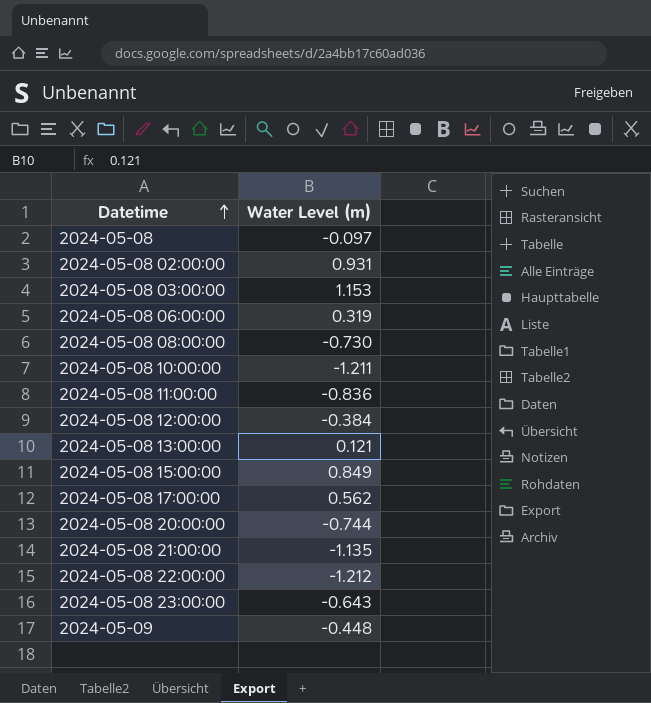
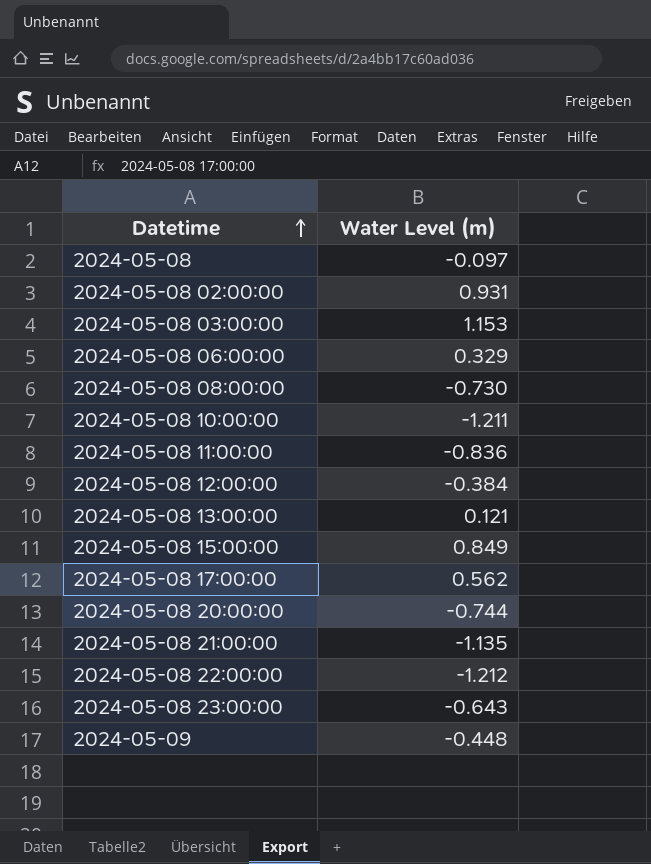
2024-05-08 06:00:00 | Water Level (m): 0.319 -> 0.329

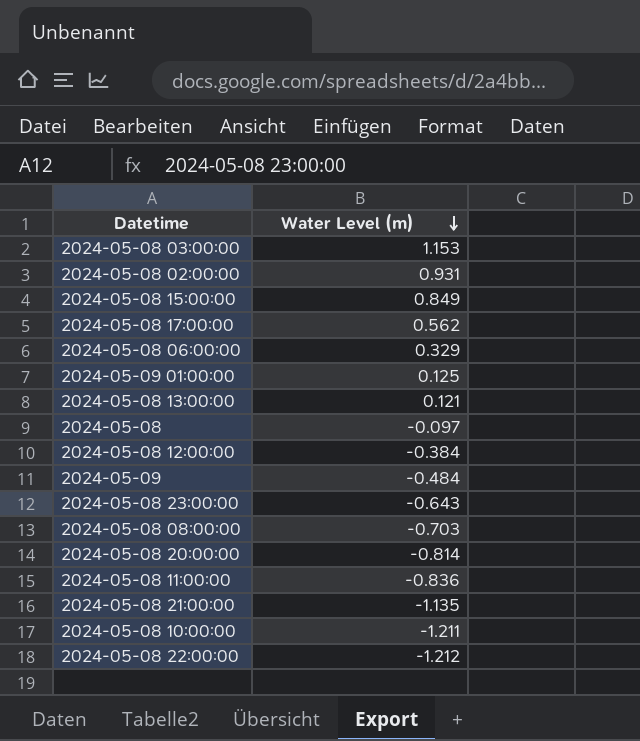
row order: Datetime ascending -> Water Level (m) descending
row 2024-05-09 01:00:00: none -> 0.125
2024-05-09 | Water Level (m): -0.448 -> -0.484
2024-05-08 08:00:00 | Water Level (m): -0.730 -> -0.703
2024-05-08 20:00:00 | Water Level (m): -0.744 -> -0.814

